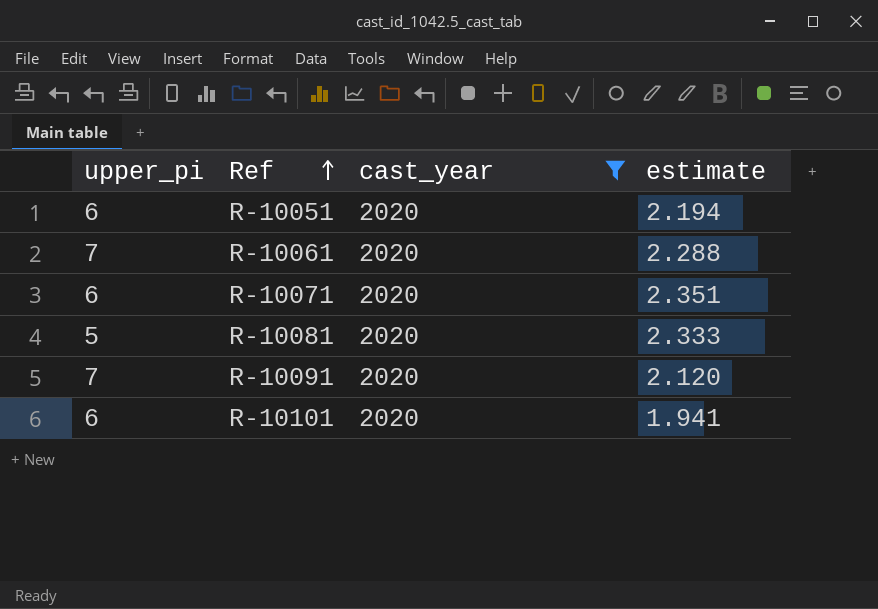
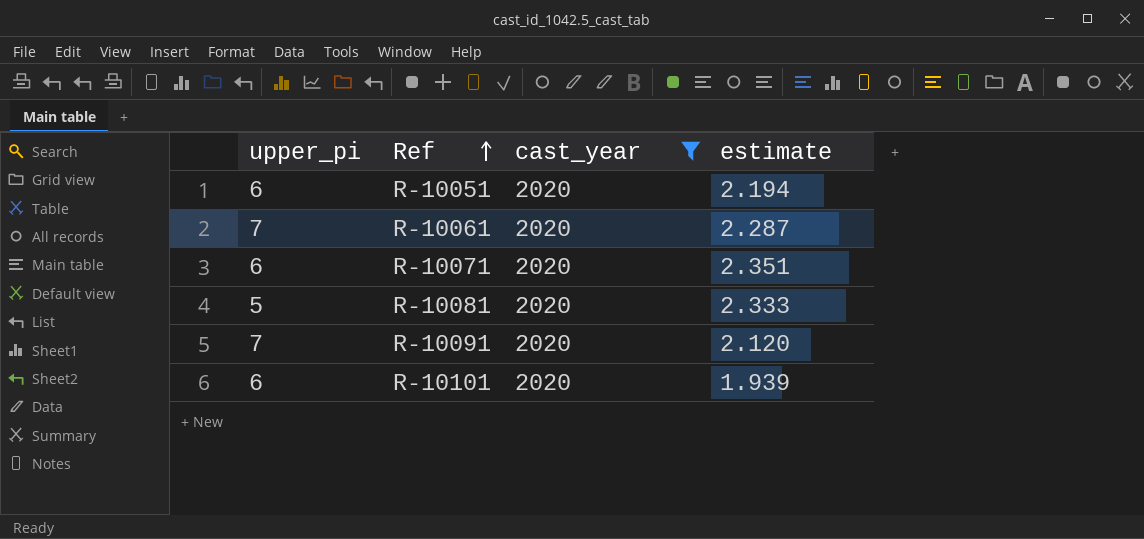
R-10061 | estimate: 2.288 -> 2.287
R-10101 | estimate: 1.941 -> 1.939

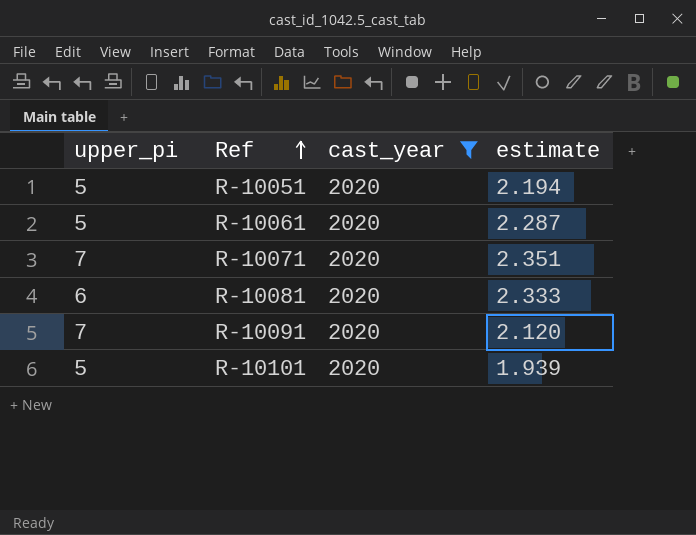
R-10051 | upper_pi: 6 -> 5
R-10061 | upper_pi: 7 -> 5
R-10071 | upper_pi: 6 -> 7
R-10081 | upper_pi: 5 -> 6
R-10101 | upper_pi: 6 -> 5

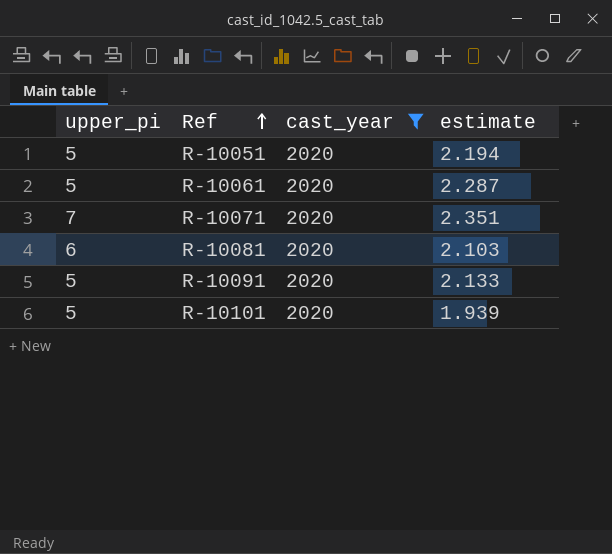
R-10081 | estimate: 2.333 -> 2.103
R-10091 | upper_pi: 7 -> 5
R-10091 | estimate: 2.120 -> 2.133

